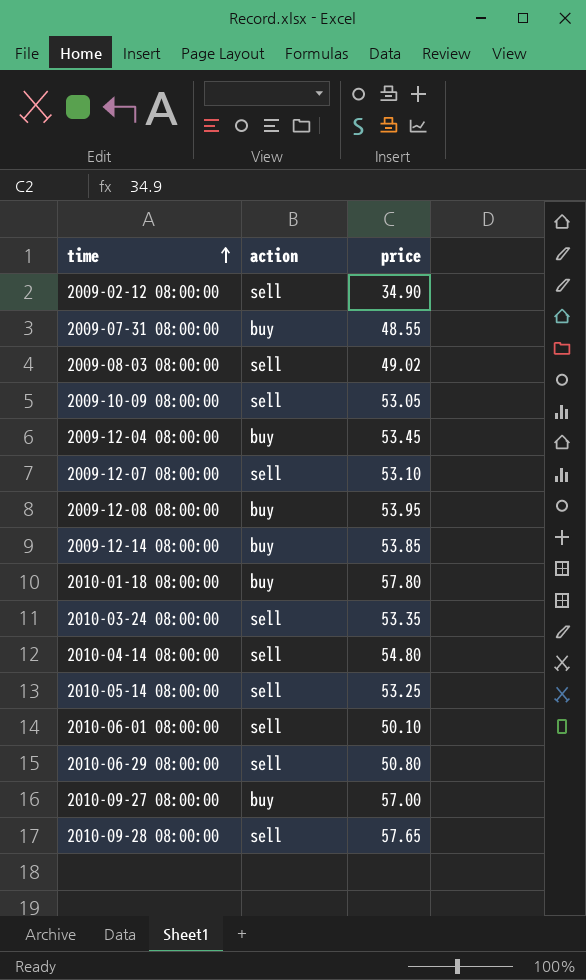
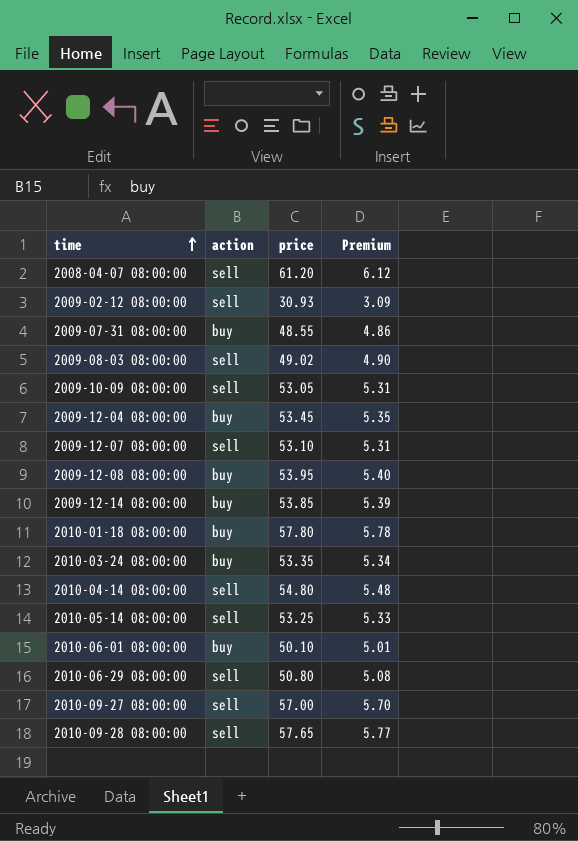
column Premium | formula: none -> [price] * 0.1
row 2008-04-07 08:00:00: none -> sell | 61.20 | 6.12
2009-02-12 08:00:00 | price: 34.90 -> 30.93
2010-03-24 08:00:00 | action: sell -> buy
2010-06-01 08:00:00 | action: sell -> buy
2010-09-27 08:00:00 | action: buy -> sell

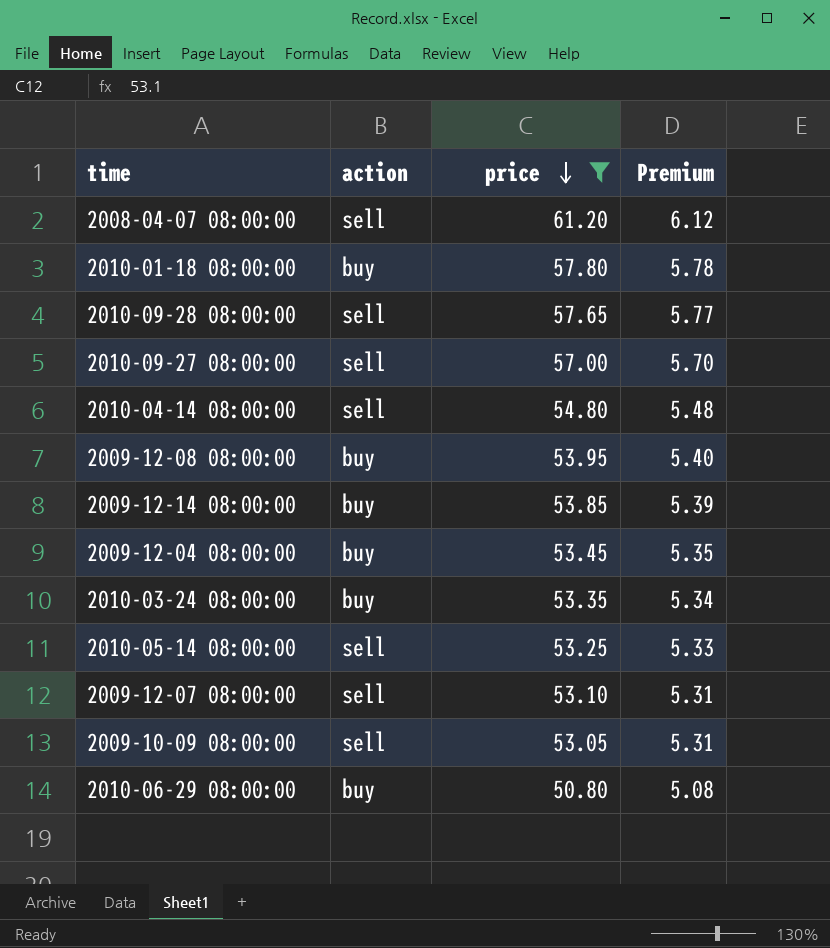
filter: none -> price >= 50.80
row order: time ascending -> price descending
2010-06-29 08:00:00 | action: sell -> buy

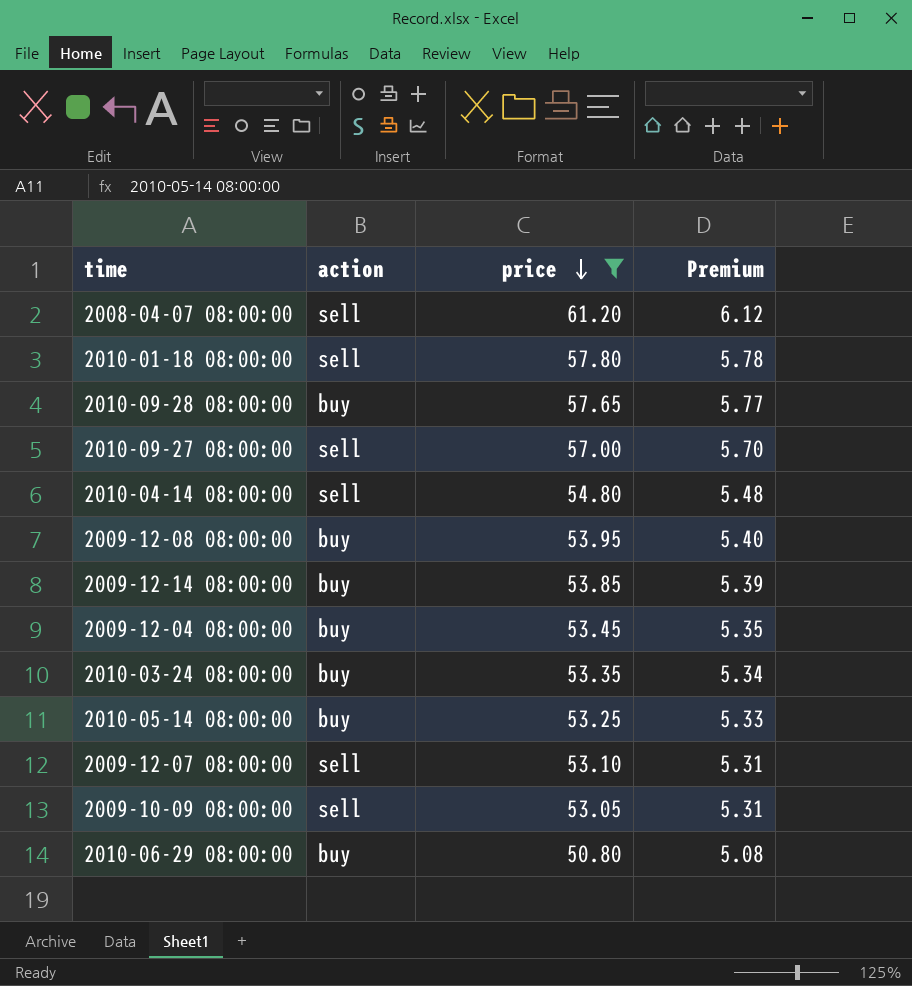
2010-01-18 08:00:00 | action: buy -> sell
2010-09-28 08:00:00 | action: sell -> buy
2010-05-14 08:00:00 | action: sell -> buy

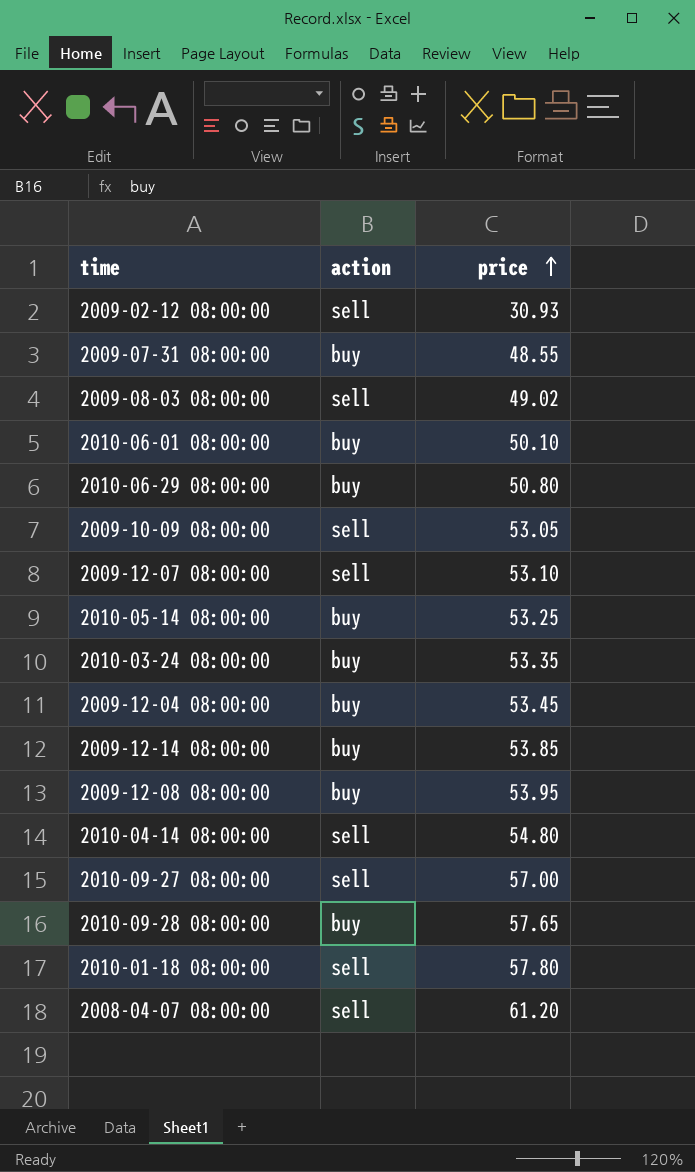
filter: price >= 50.80 -> none
row order: price descending -> price ascending
column Premium | formula: [price] * 0.1 -> none

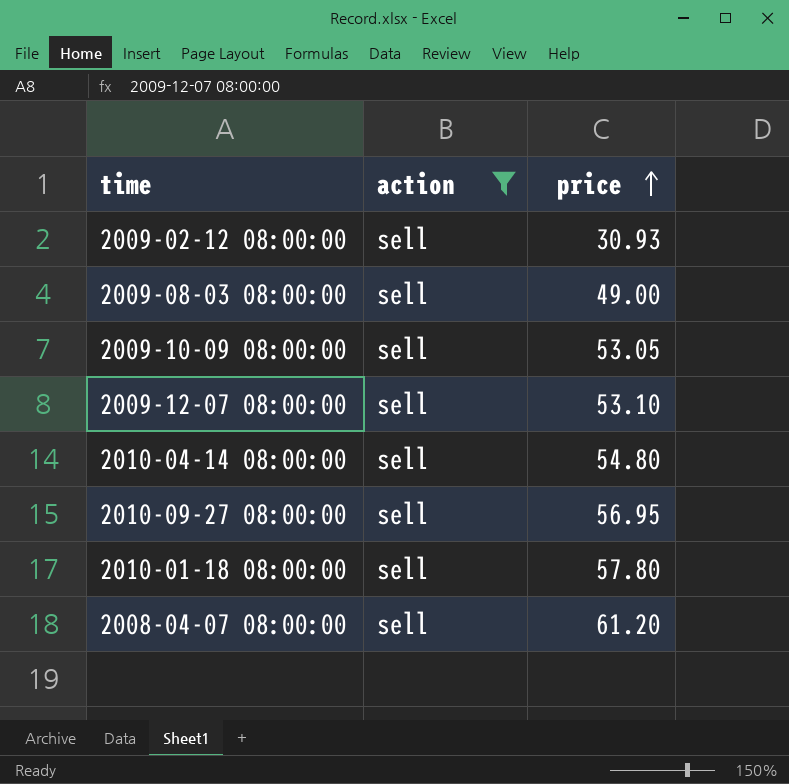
filter: none -> action = sell
2009-08-03 08:00:00 | price: 49.02 -> 49.00
2010-09-27 08:00:00 | price: 57.00 -> 56.95

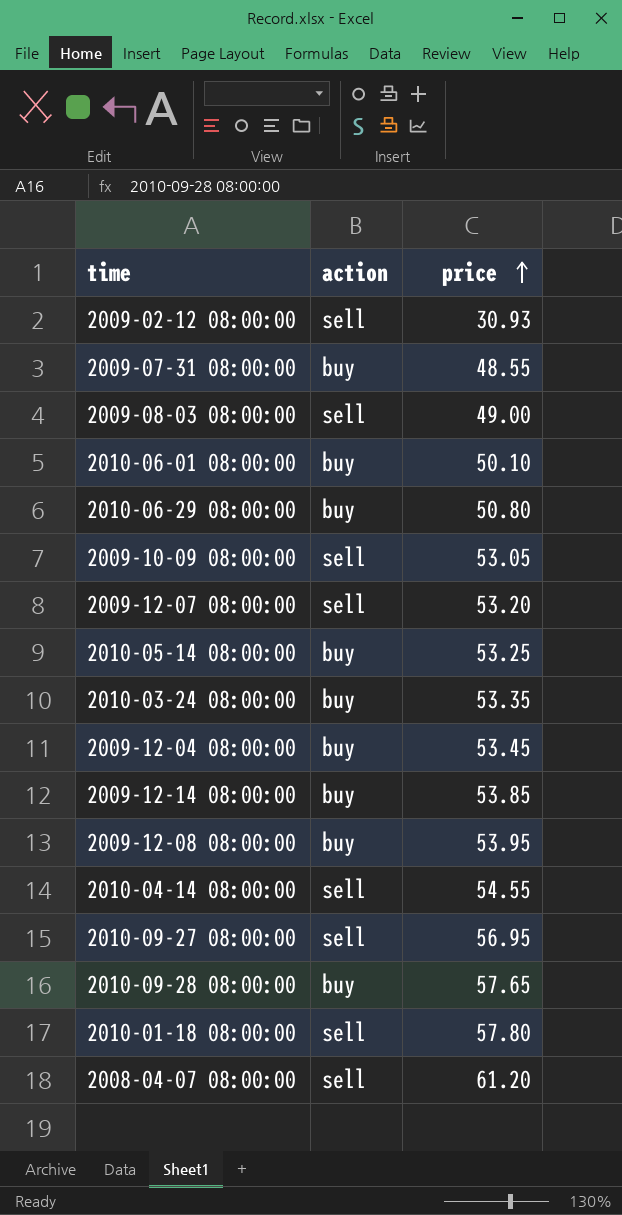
filter: action = sell -> none
2009-12-07 08:00:00 | price: 53.10 -> 53.20
2010-04-14 08:00:00 | price: 54.80 -> 54.55

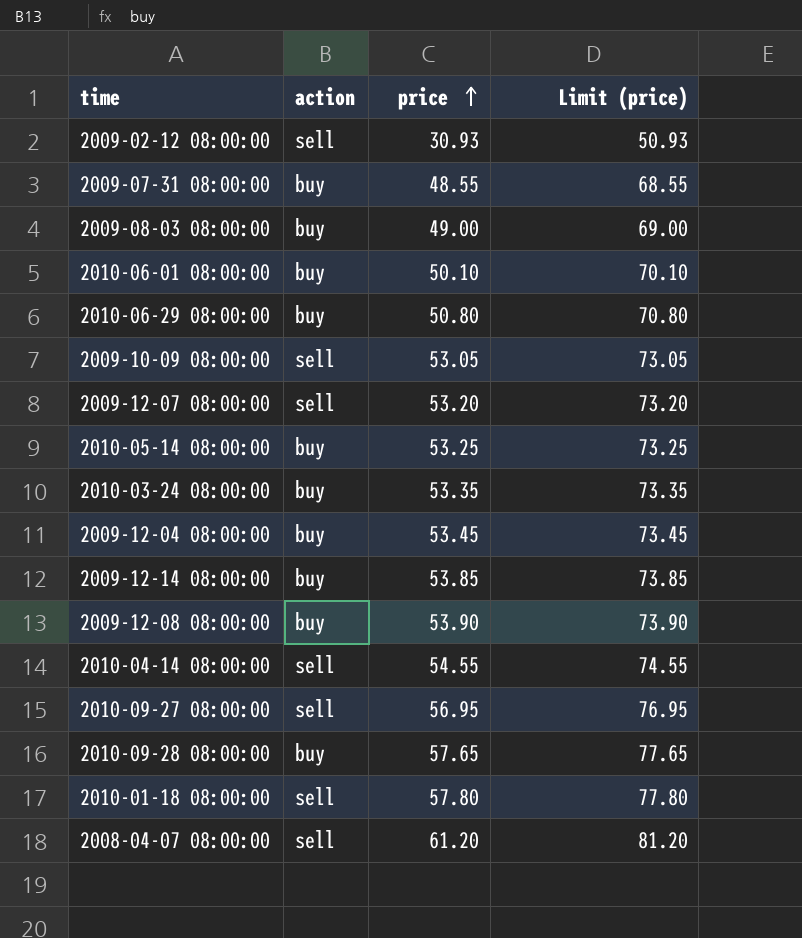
column Limit (price) | formula: none -> [price] + 20
2009-08-03 08:00:00 | action: sell -> buy
2009-12-08 08:00:00 | price: 53.95 -> 53.90

